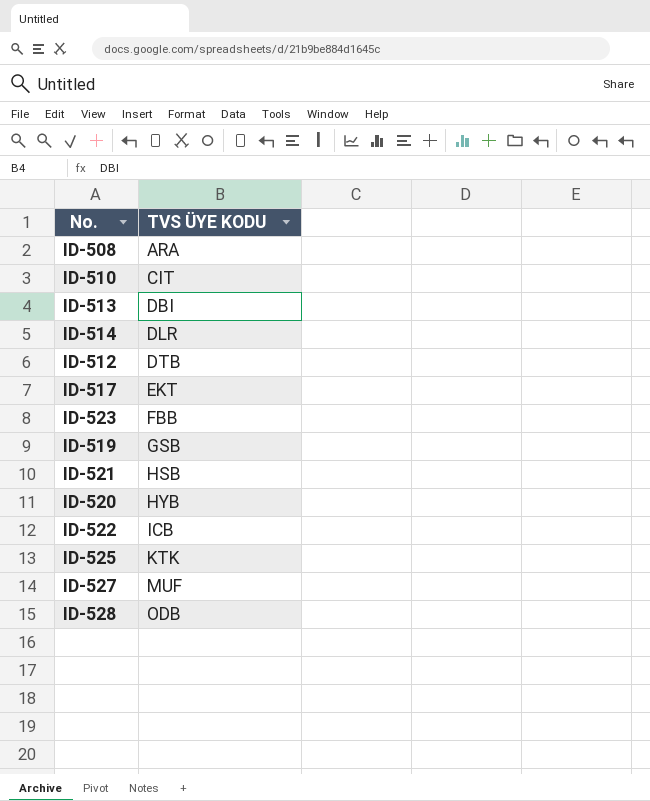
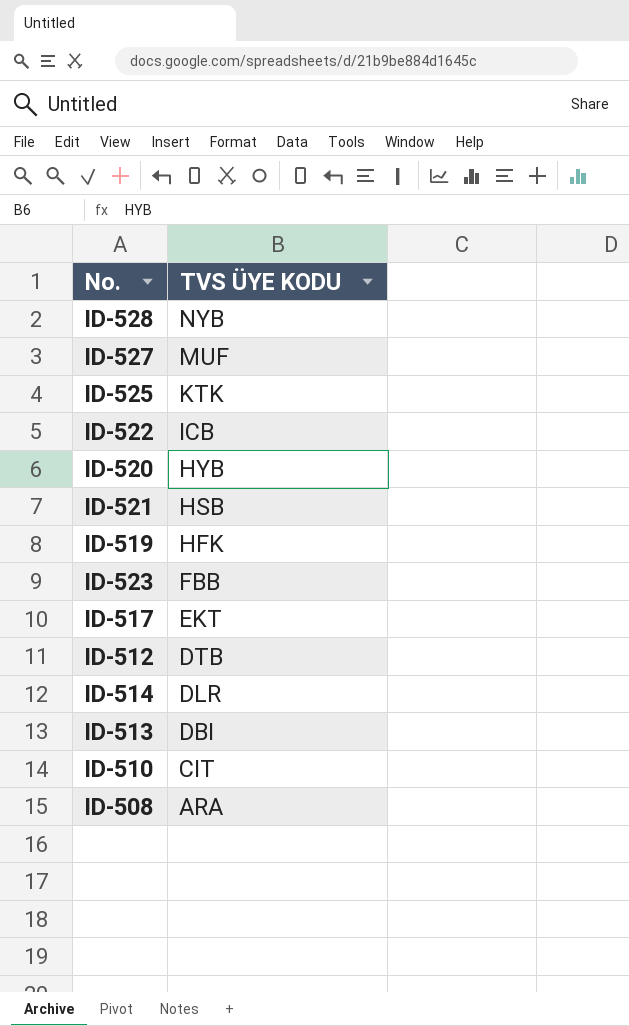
row order: TVS ÜYE KODU ascending -> TVS ÜYE KODU descending
ID-528 | TVS ÜYE KODU: ODB -> NYB
ID-519 | TVS ÜYE KODU: GSB -> HFK

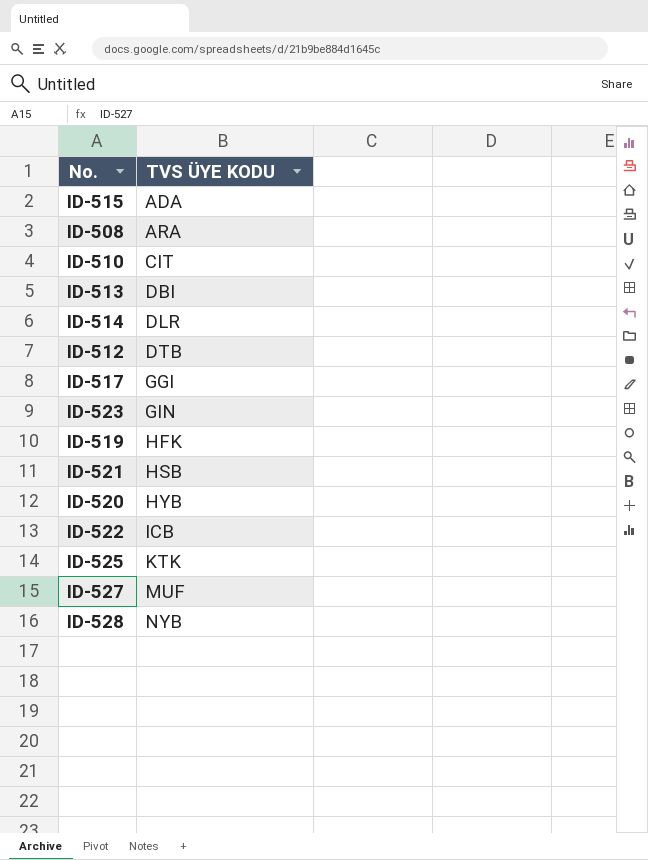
row order: TVS ÜYE KODU descending -> TVS ÜYE KODU ascending
row ID-515: none -> ADA
ID-517 | TVS ÜYE KODU: EKT -> GGI
ID-523 | TVS ÜYE KODU: FBB -> GIN

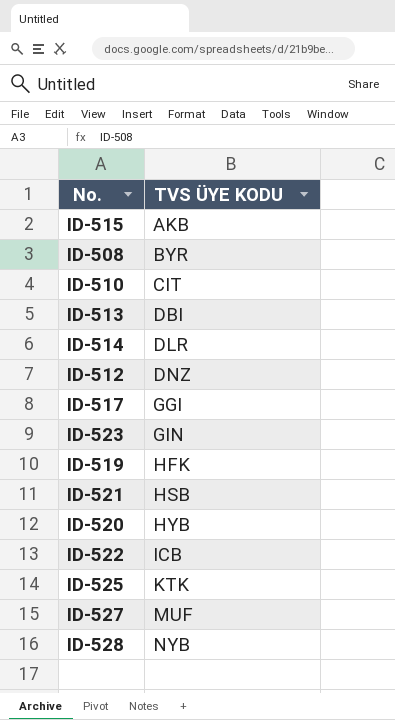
ID-515 | TVS ÜYE KODU: ADA -> AKB
ID-508 | TVS ÜYE KODU: ARA -> BYR
ID-512 | TVS ÜYE KODU: DTB -> DNZ

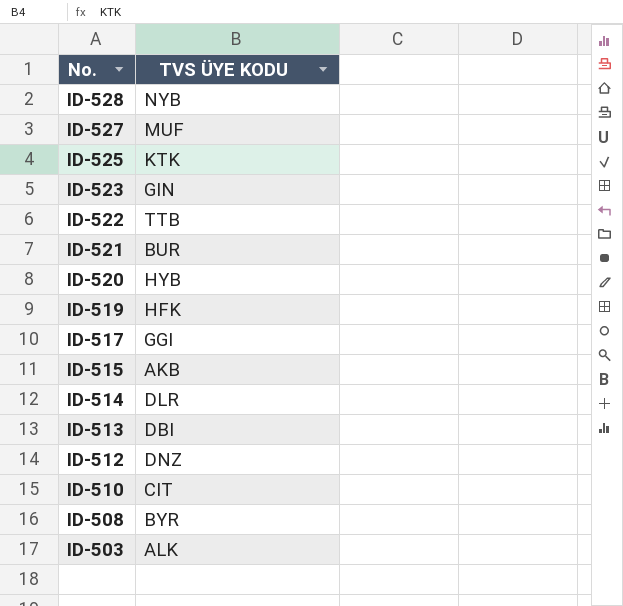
row order: TVS ÜYE KODU ascending -> No. descending
ID-522 | TVS ÜYE KODU: ICB -> TTB
ID-521 | TVS ÜYE KODU: HSB -> BUR
row ID-503: none -> ALK

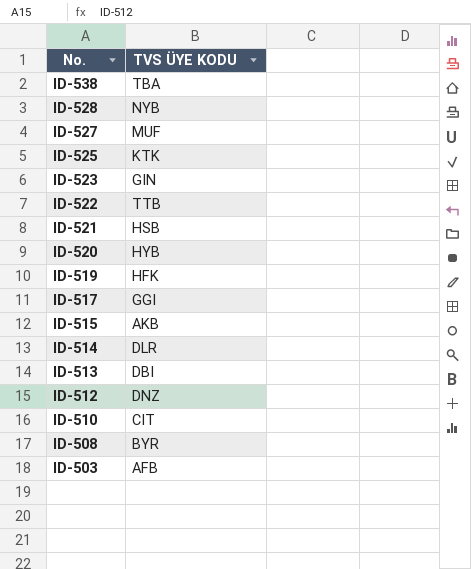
row ID-538: none -> TBA
ID-521 | TVS ÜYE KODU: BUR -> HSB
ID-503 | TVS ÜYE KODU: ALK -> AFB

